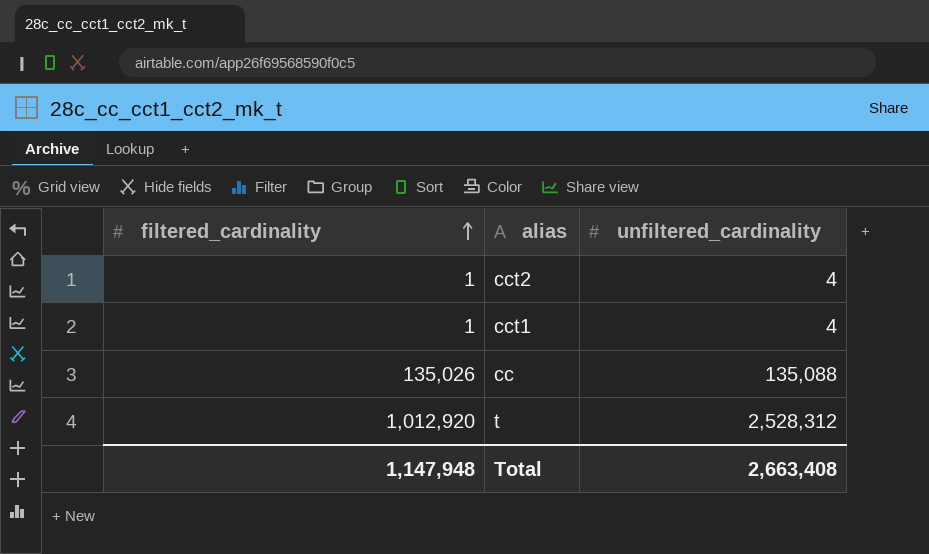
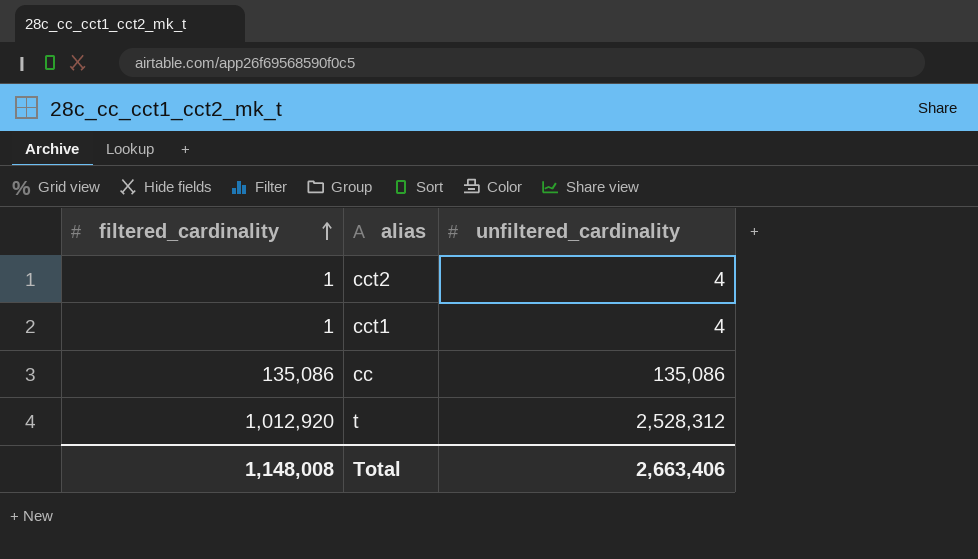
cc | filtered_cardinality: 135,026 -> 135,086
cc | unfiltered_cardinality: 135,088 -> 135,086
Total | filtered_cardinality: 1,147,948 -> 1,148,008
Total | unfiltered_cardinality: 2,663,408 -> 2,663,406

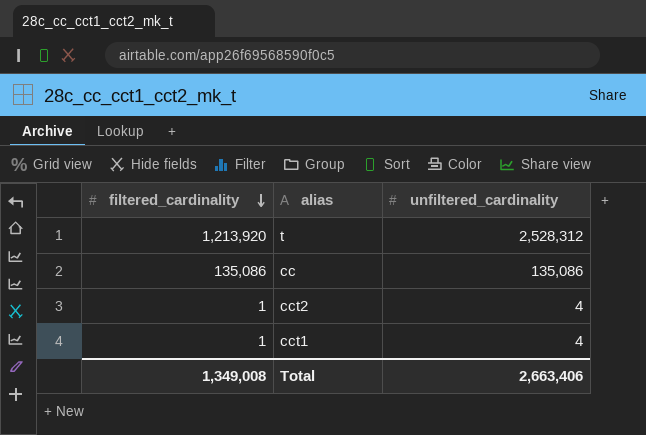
row order: filtered_cardinality ascending -> filtered_cardinality descending
t | filtered_cardinality: 1,012,920 -> 1,213,920
Total | filtered_cardinality: 1,148,008 -> 1,349,008

